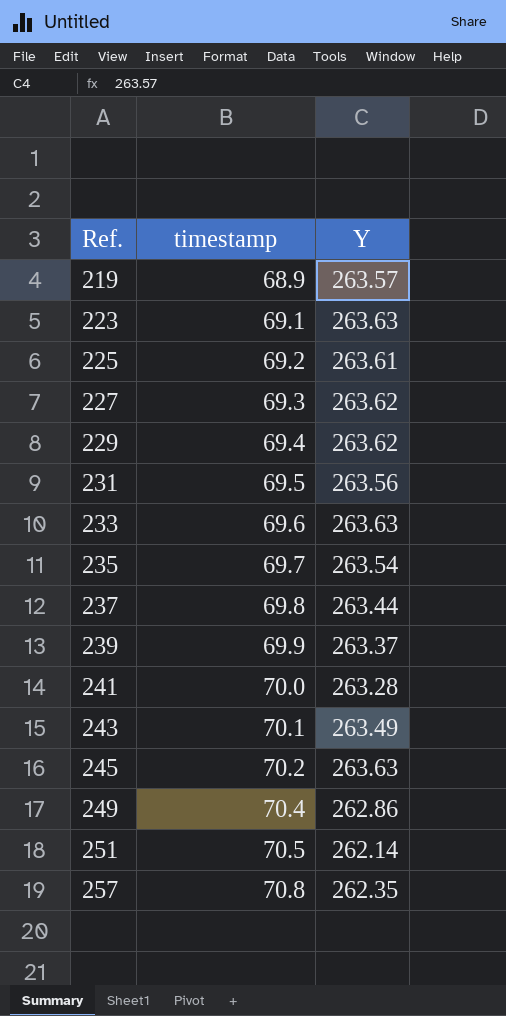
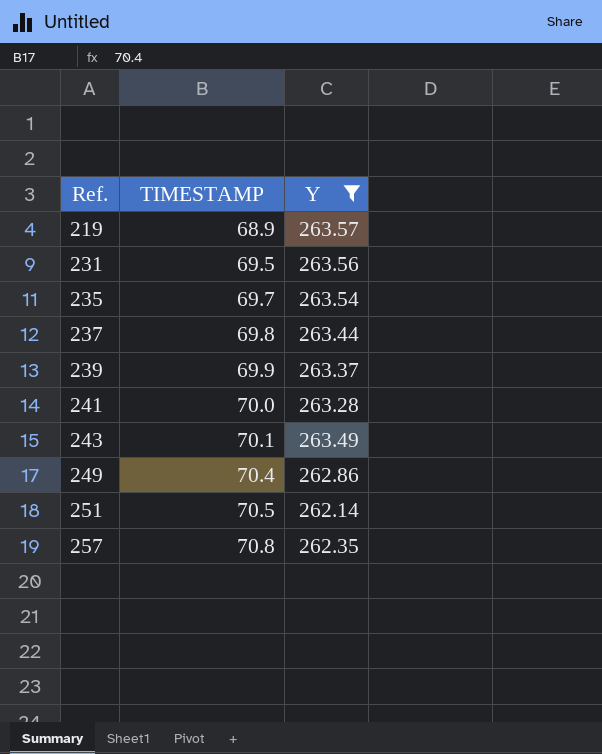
filter: none -> Y <= 263.57
column name: timestamp -> TIMESTAMP

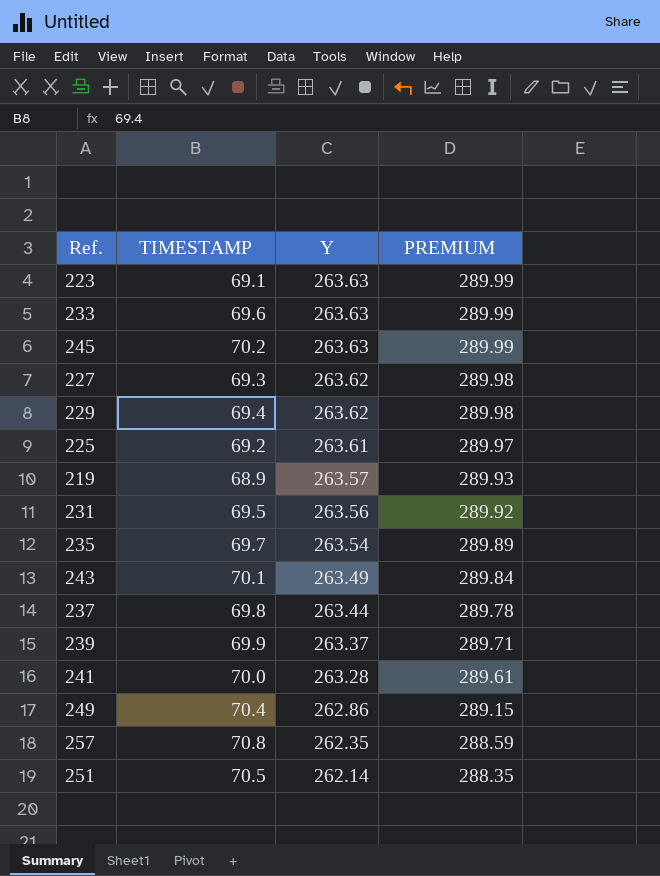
filter: Y <= 263.57 -> none
row order: Ref. ascending -> Y descending
column PREMIUM | formula: none -> [Y] * 1.1

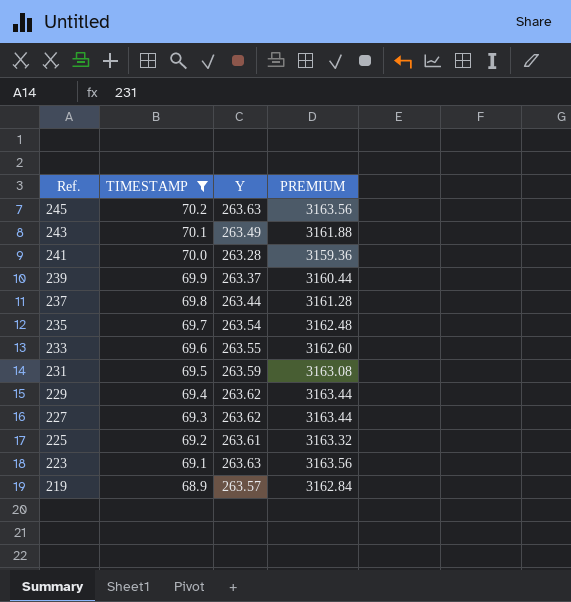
filter: none -> TIMESTAMP <= 70.2
row order: Y descending -> Ref. descending
column PREMIUM | formula: [Y] * 1.1 -> [Y] * 12
233 | Y: 263.63 -> 263.55
231 | Y: 263.56 -> 263.59

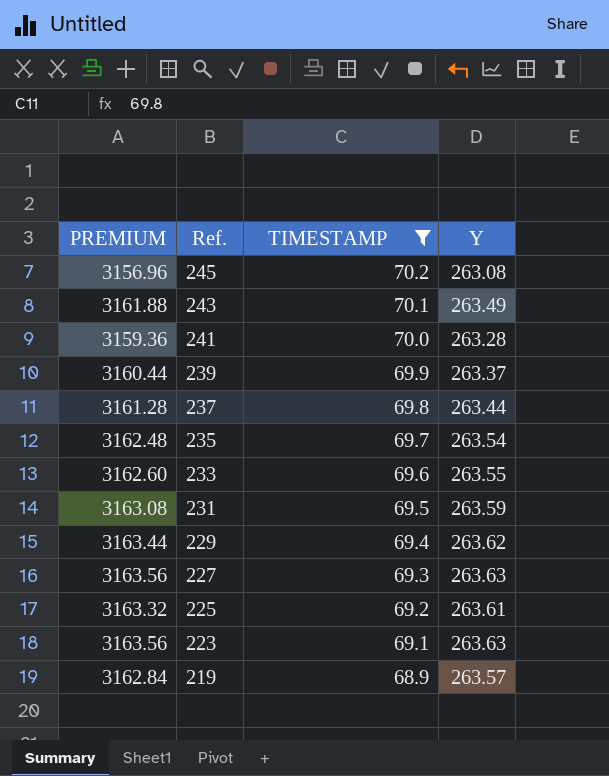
column PREMIUM | position: 4 -> 1
245 | PREMIUM: 3163.56 -> 3156.96
245 | Y: 263.63 -> 263.08
227 | PREMIUM: 3163.44 -> 3163.56
227 | Y: 263.62 -> 263.63

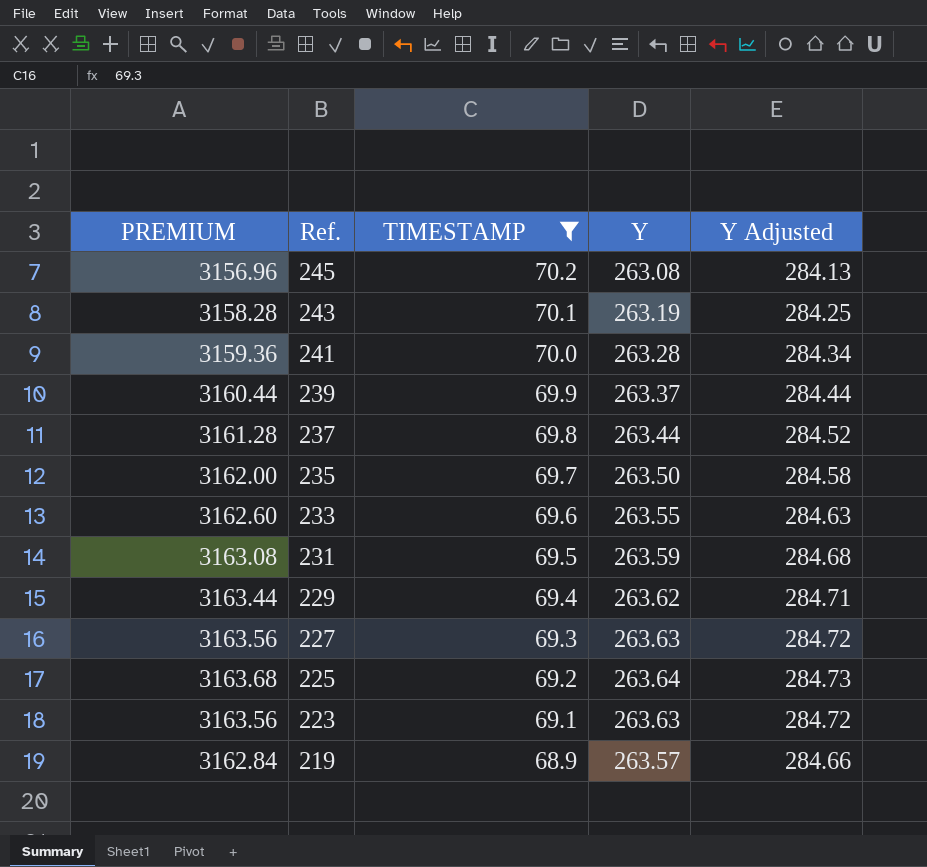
column Y Adjusted | formula: none -> [Y] * 1.08
243 | PREMIUM: 3161.88 -> 3158.28
243 | Y: 263.49 -> 263.19
235 | PREMIUM: 3162.48 -> 3162.00
235 | Y: 263.54 -> 263.50
225 | PREMIUM: 3163.32 -> 3163.68
225 | Y: 263.61 -> 263.64

